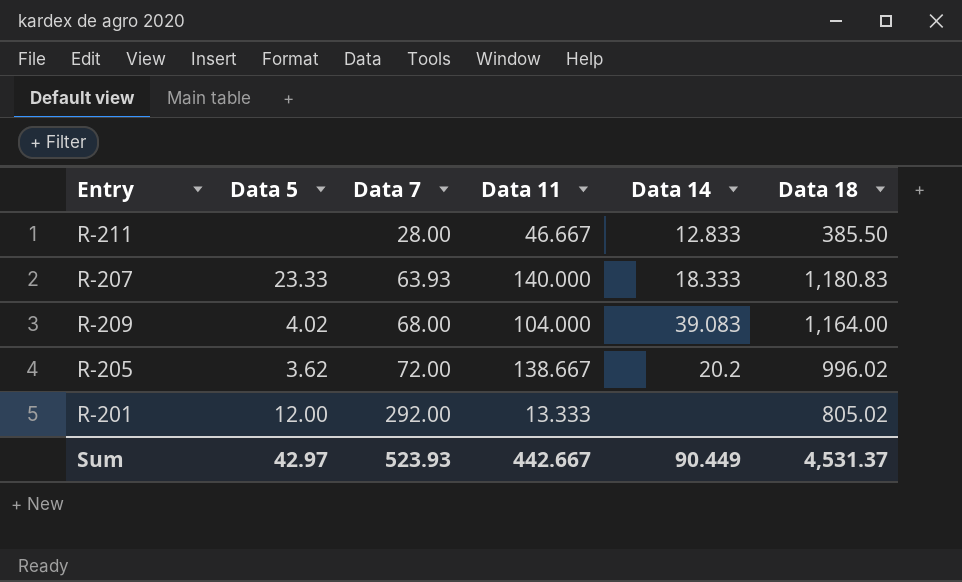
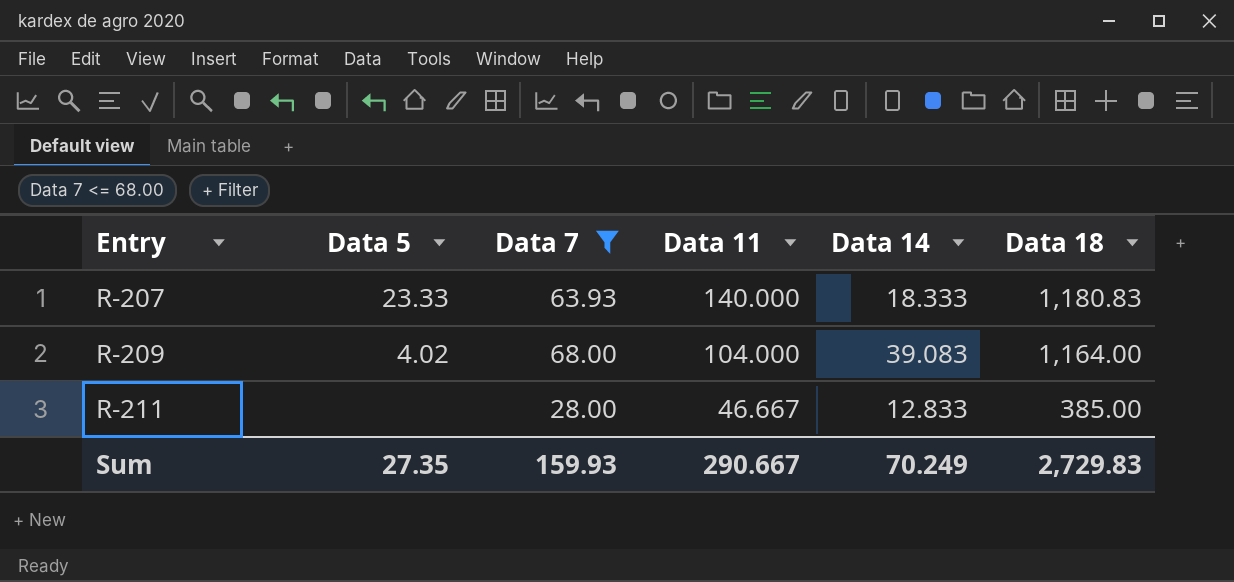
filter: none -> Data 7 <= 68.00
row order: Data 7 ascending -> Entry ascending
R-211 | Data 18: 385.50 -> 385.00
Sum | Data 5: 42.97 -> 27.35
Sum | Data 7: 523.93 -> 159.93
Sum | Data 11: 442.667 -> 290.667
Sum | Data 14: 90.449 -> 70.249
Sum | Data 18: 4,531.37 -> 2,729.83

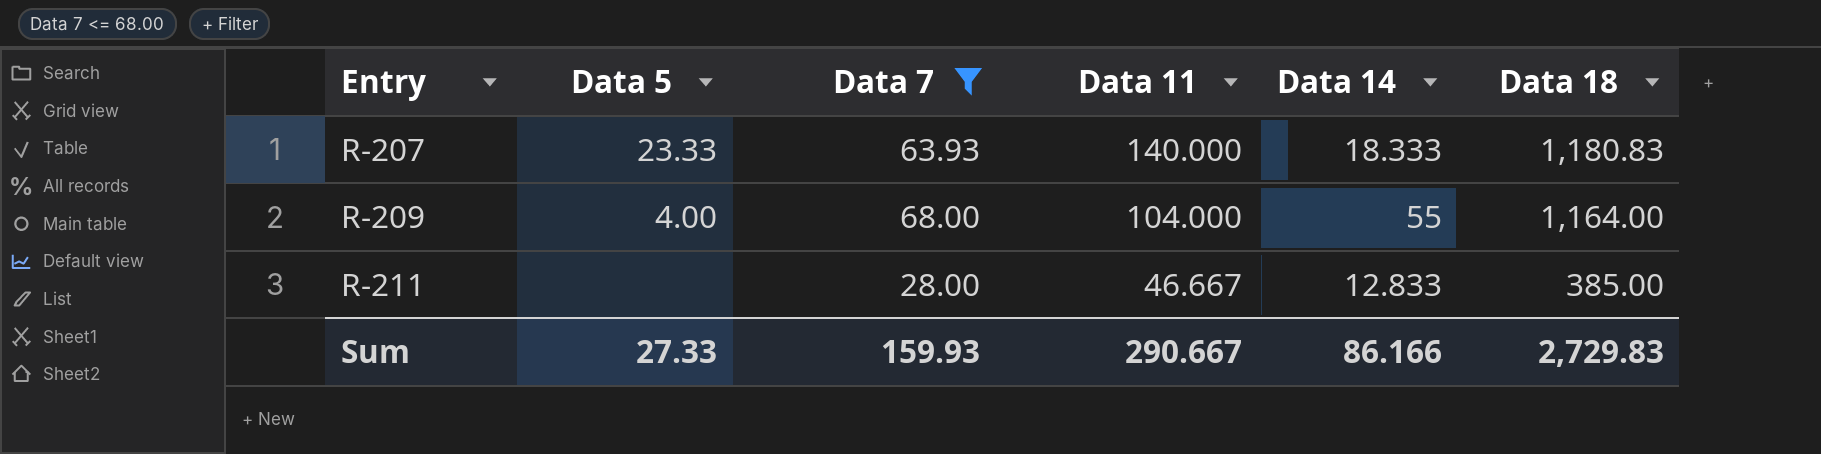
R-209 | Data 5: 4.02 -> 4.00
R-209 | Data 14: 39.083 -> 55
Sum | Data 5: 27.35 -> 27.33
Sum | Data 14: 70.249 -> 86.166

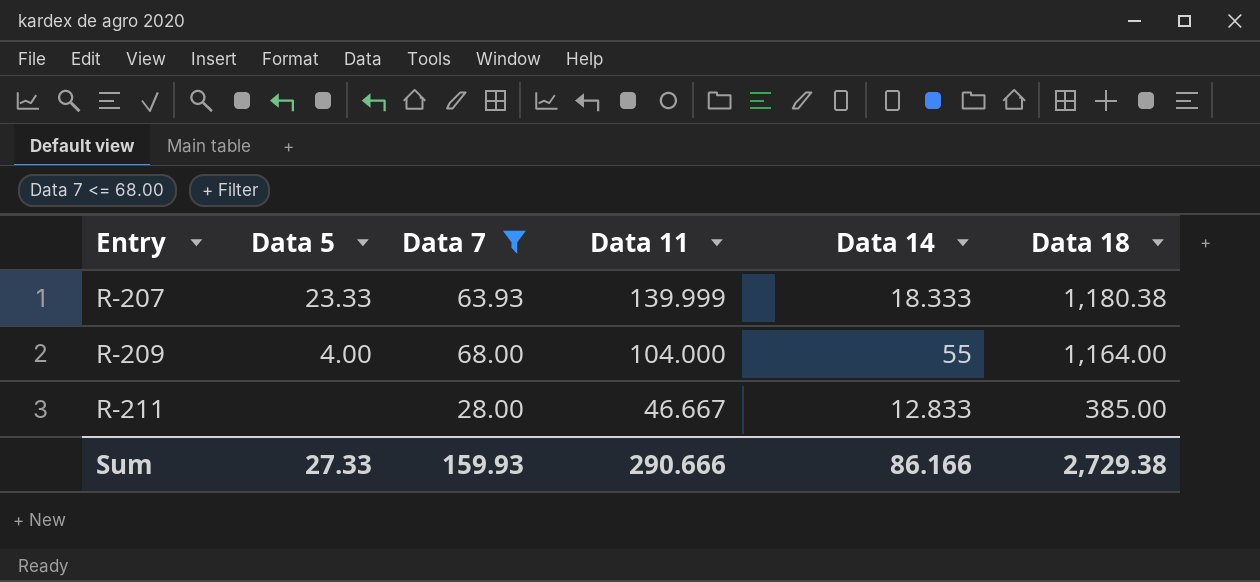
R-207 | Data 11: 140.000 -> 139.999
R-207 | Data 18: 1,180.83 -> 1,180.38
Sum | Data 11: 290.667 -> 290.666
Sum | Data 18: 2,729.83 -> 2,729.38

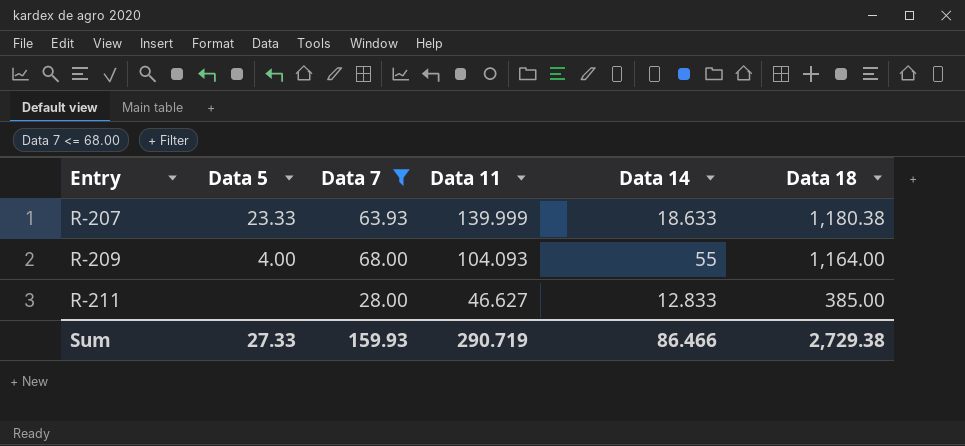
R-207 | Data 14: 18.333 -> 18.633
R-209 | Data 11: 104.000 -> 104.093
R-211 | Data 11: 46.667 -> 46.627
Sum | Data 11: 290.666 -> 290.719
Sum | Data 14: 86.166 -> 86.466

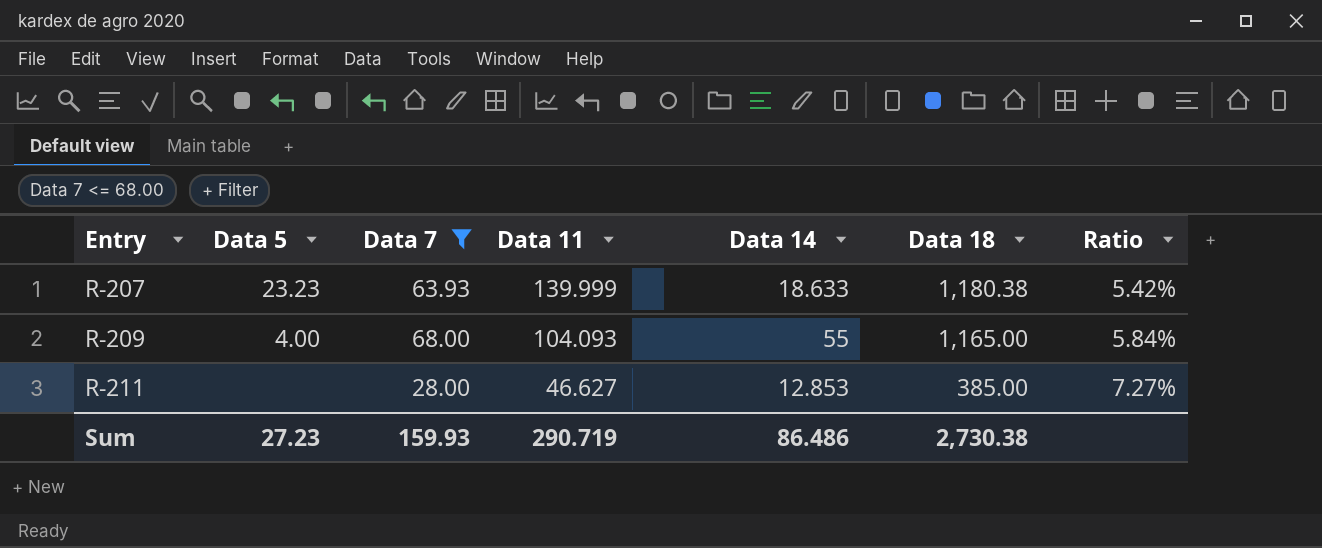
column Ratio | formula: none -> [Data 7] / [Data 18]
R-207 | Data 5: 23.33 -> 23.23
R-209 | Data 18: 1,164.00 -> 1,165.00
R-211 | Data 14: 12.833 -> 12.853
Sum | Data 5: 27.33 -> 27.23
Sum | Data 14: 86.466 -> 86.486
Sum | Data 18: 2,729.38 -> 2,730.38

